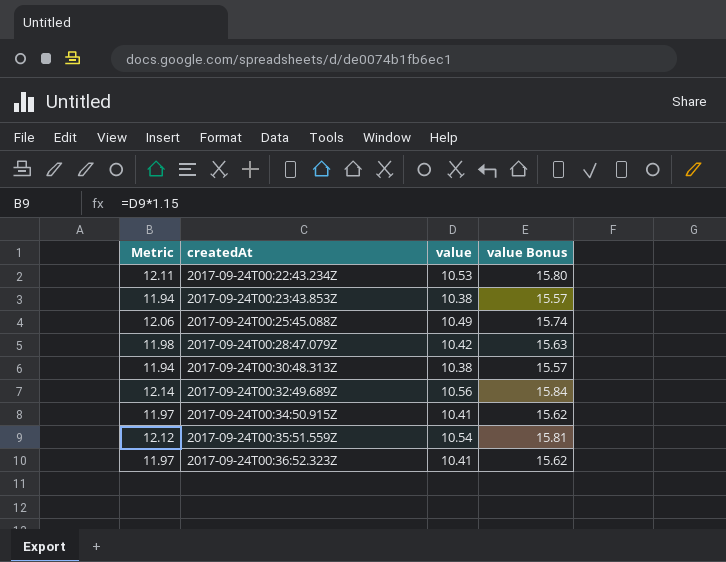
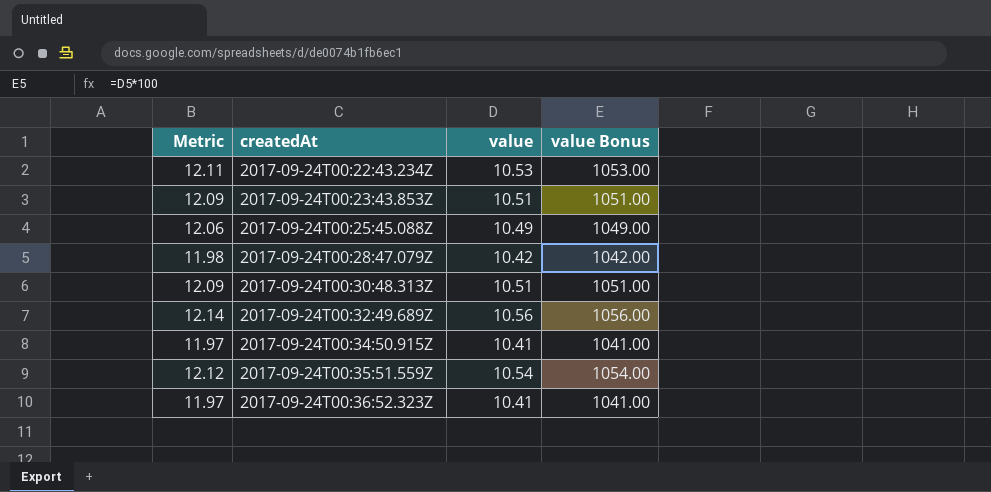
column value Bonus | formula: [value] * 1.5 -> [value] * 100
2017-09-24T00:23:43.853Z | Metric: 11.94 -> 12.09
2017-09-24T00:23:43.853Z | value: 10.38 -> 10.51
2017-09-24T00:30:48.313Z | Metric: 11.94 -> 12.09
2017-09-24T00:30:48.313Z | value: 10.38 -> 10.51

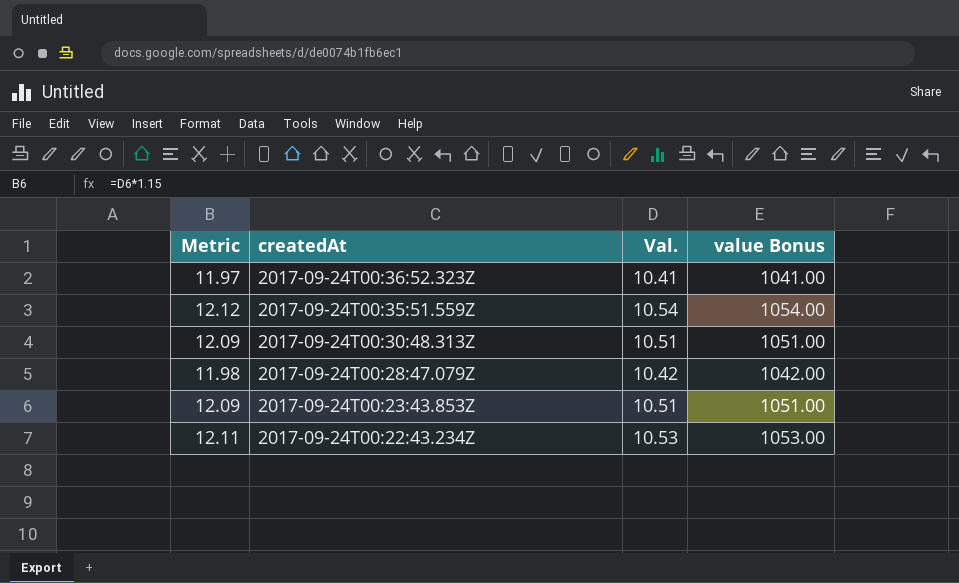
row order: createdAt ascending -> createdAt descending
column name: value -> Val.
row 2017-09-24T00:25:45.088Z: 12.06 | 10.49 | 1049.00 -> none
row 2017-09-24T00:32:49.689Z: 12.14 | 10.56 | 1056.00 -> none
row 2017-09-24T00:34:50.915Z: 11.97 | 10.41 | 1041.00 -> none

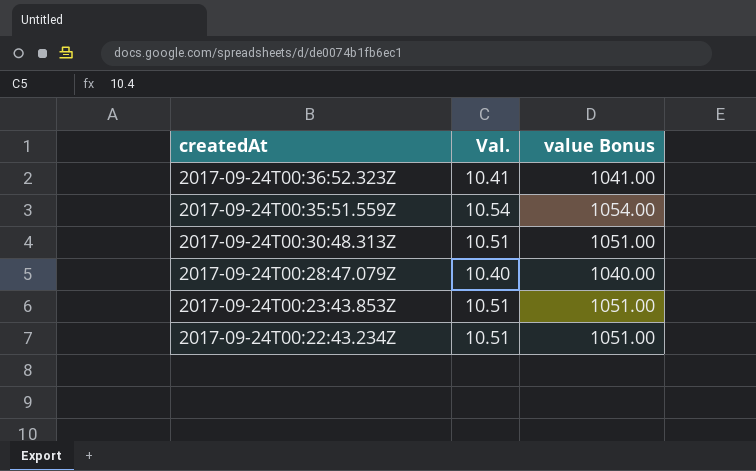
column Metric | formula: [Val.] * 1.15 -> none
2017-09-24T00:28:47.079Z | Val.: 10.42 -> 10.40
2017-09-24T00:28:47.079Z | value Bonus: 1042.00 -> 1040.00
2017-09-24T00:22:43.234Z | Val.: 10.53 -> 10.51
2017-09-24T00:22:43.234Z | value Bonus: 1053.00 -> 1051.00

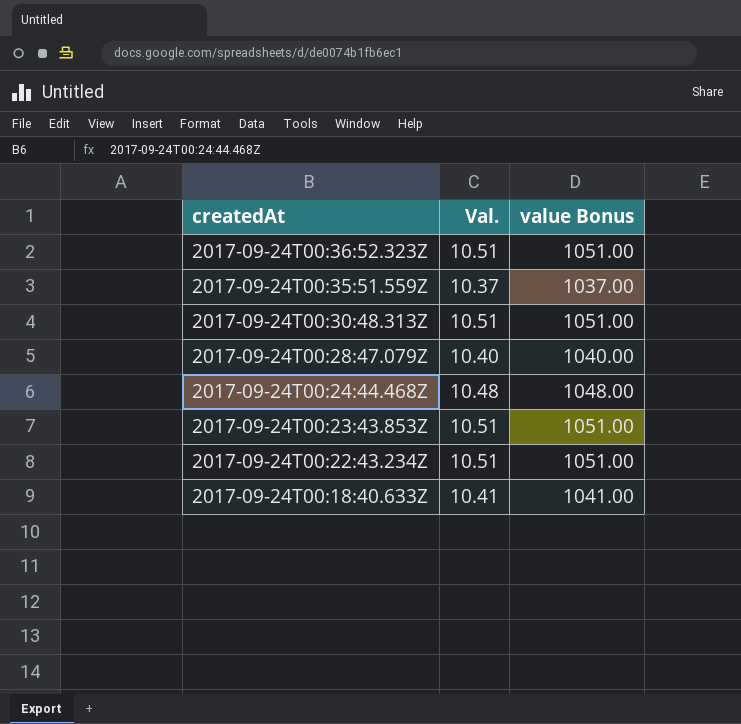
2017-09-24T00:36:52.323Z | Val.: 10.41 -> 10.51
2017-09-24T00:36:52.323Z | value Bonus: 1041.00 -> 1051.00
2017-09-24T00:35:51.559Z | Val.: 10.54 -> 10.37
2017-09-24T00:35:51.559Z | value Bonus: 1054.00 -> 1037.00
row 2017-09-24T00:24:44.468Z: none -> 10.48 | 1048.00
row 2017-09-24T00:18:40.633Z: none -> 10.41 | 1041.00

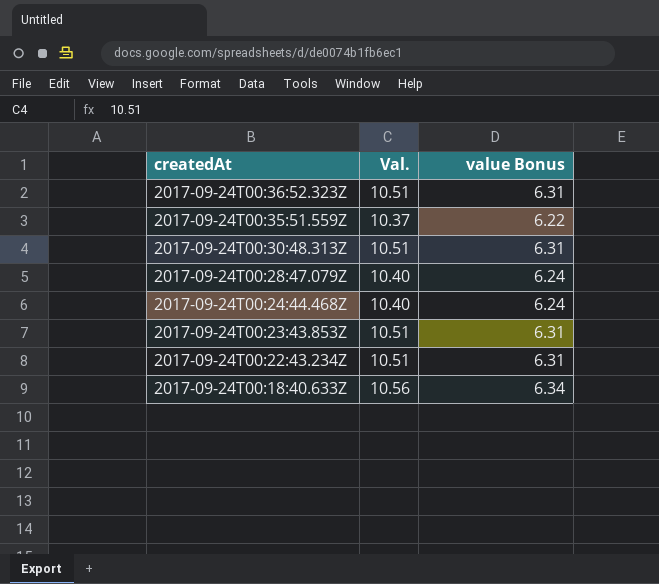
column value Bonus | formula: [Val.] * 100 -> [Val.] * 0.6
2017-09-24T00:24:44.468Z | Val.: 10.48 -> 10.40
2017-09-24T00:18:40.633Z | Val.: 10.41 -> 10.56

